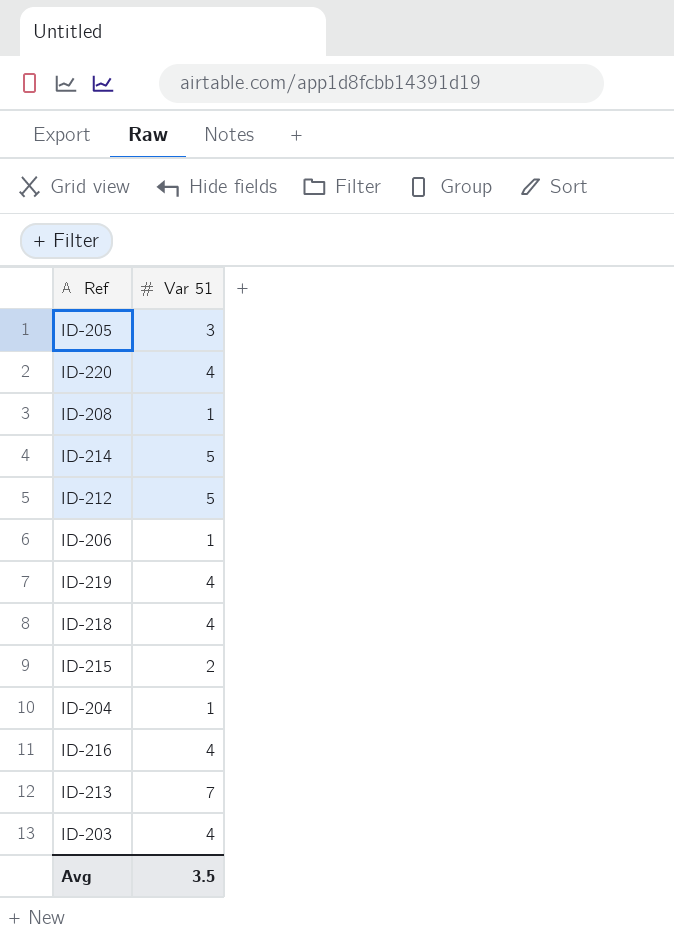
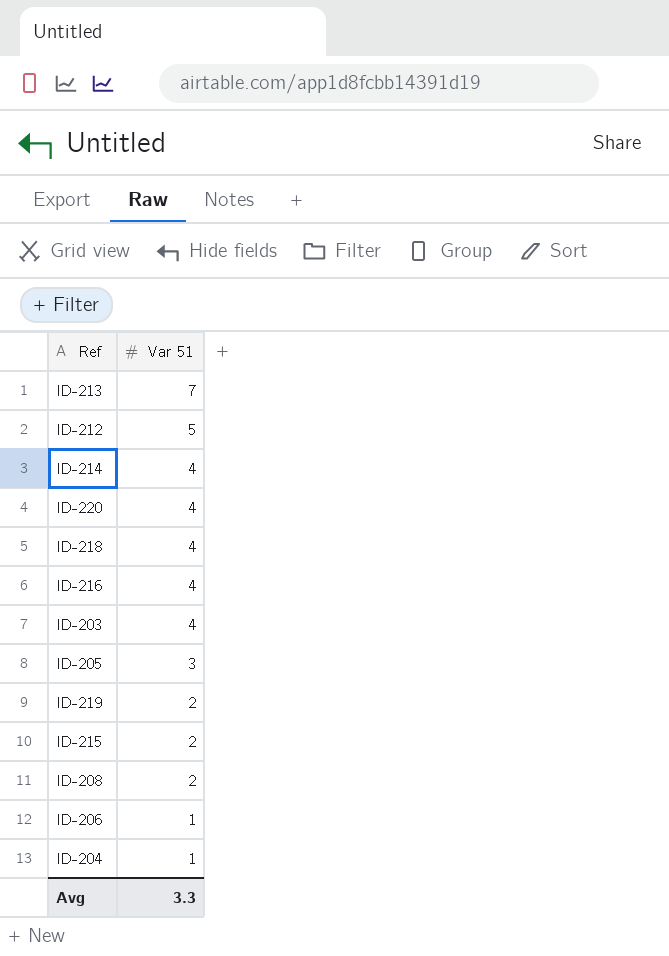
row order: none -> Var 51 descending
ID-214 | Var 51: 5 -> 4
ID-219 | Var 51: 4 -> 2
ID-208 | Var 51: 1 -> 2
Avg | Var 51: 3.5 -> 3.3

